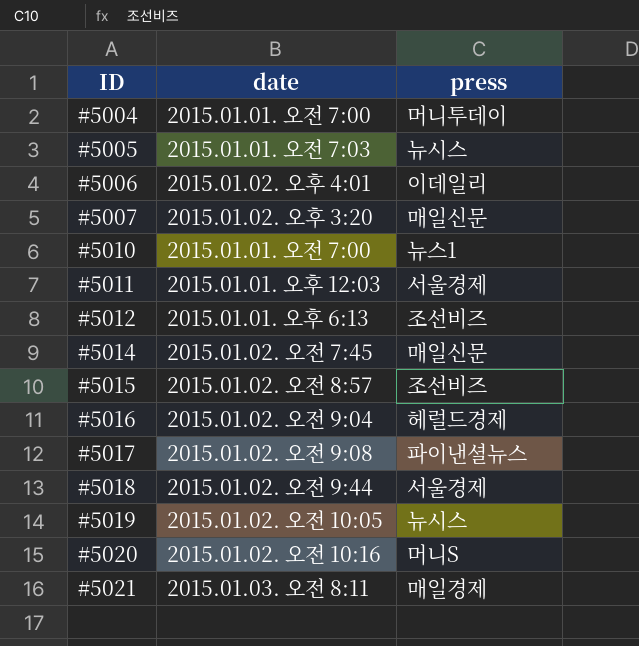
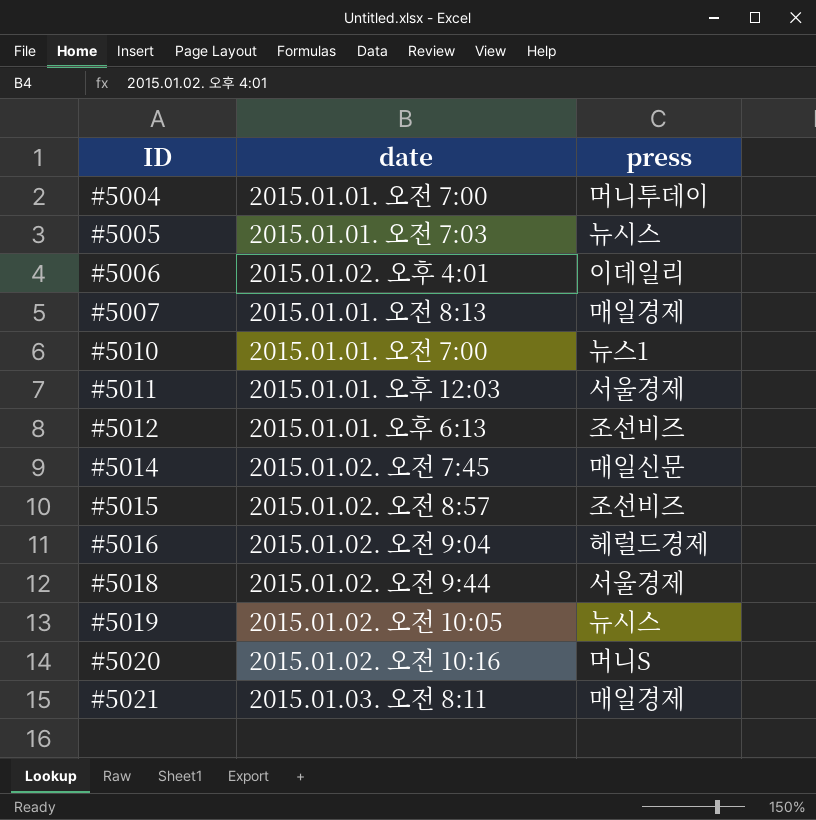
row #5017: 2015.01.02. 오전 9:08 | 파이낸셜뉴스 -> none
#5007 | date: 2015.01.02. 오후 3:20 -> 2015.01.01. 오전 8:13
#5007 | press: 매일신문 -> 매일경제

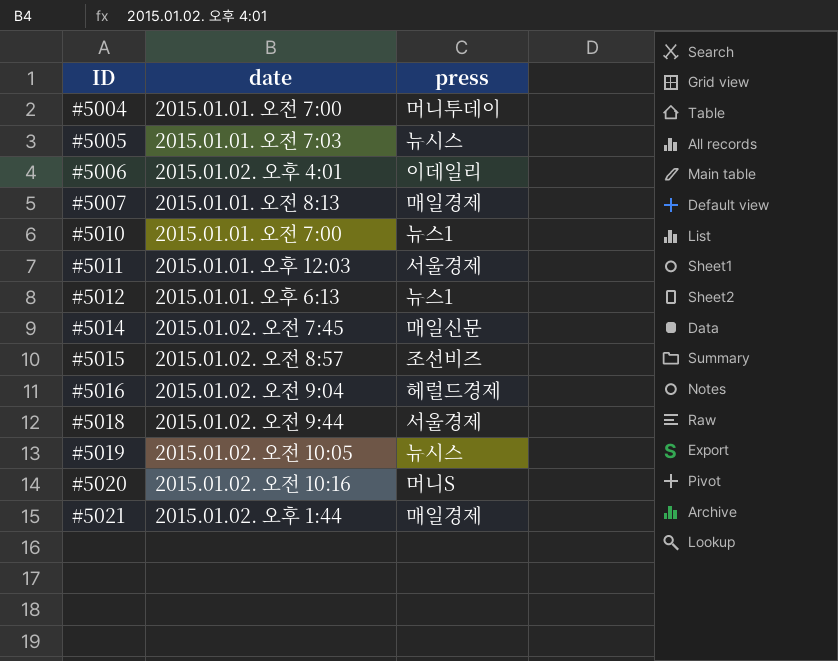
#5012 | press: 조선비즈 -> 뉴스1
#5021 | date: 2015.01.03. 오전 8:11 -> 2015.01.02. 오후 1:44

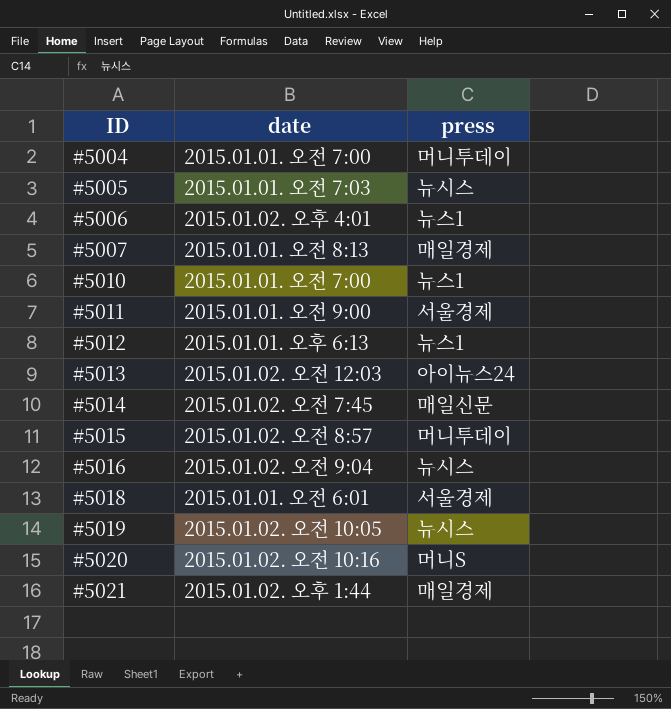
#5006 | press: 이데일리 -> 뉴스1
#5011 | date: 2015.01.01. 오후 12:03 -> 2015.01.01. 오전 9:00
row #5013: none -> 2015.01.02. 오전 12:03 | 아이뉴스24
#5015 | press: 조선비즈 -> 머니투데이
#5016 | press: 헤럴드경제 -> 뉴시스
#5018 | date: 2015.01.02. 오전 9:44 -> 2015.01.01. 오전 6:01

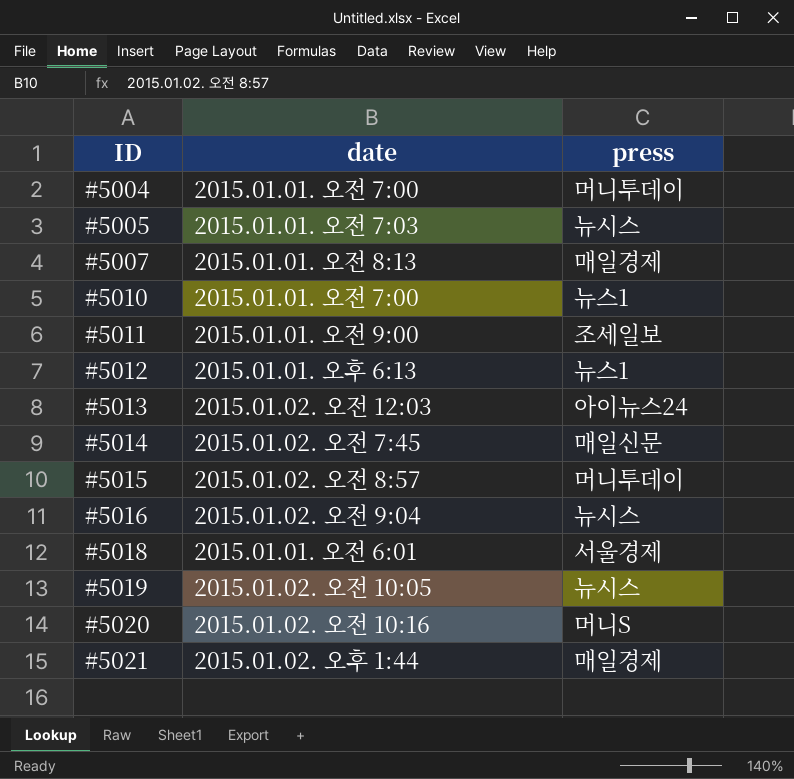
row #5006: 2015.01.02. 오후 4:01 | 뉴스1 -> none
#5011 | press: 서울경제 -> 조세일보

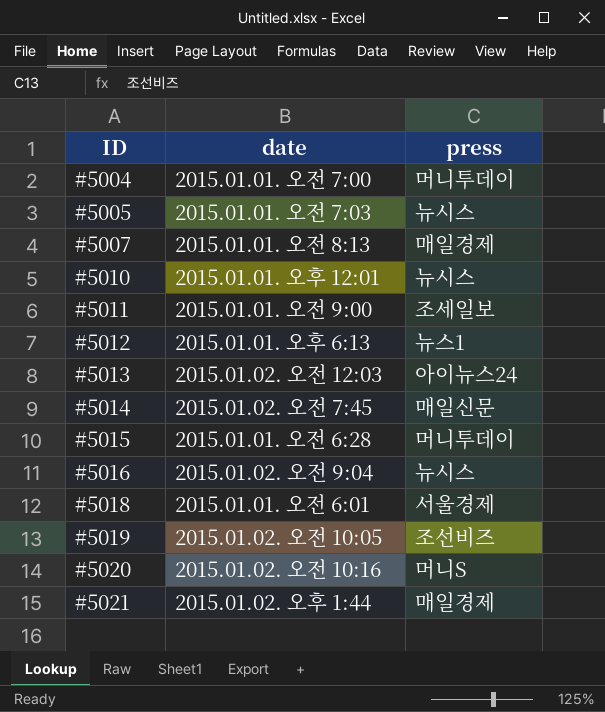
#5010 | date: 2015.01.01. 오전 7:00 -> 2015.01.01. 오후 12:01
#5010 | press: 뉴스1 -> 뉴시스
#5015 | date: 2015.01.02. 오전 8:57 -> 2015.01.01. 오전 6:28
#5019 | press: 뉴시스 -> 조선비즈

